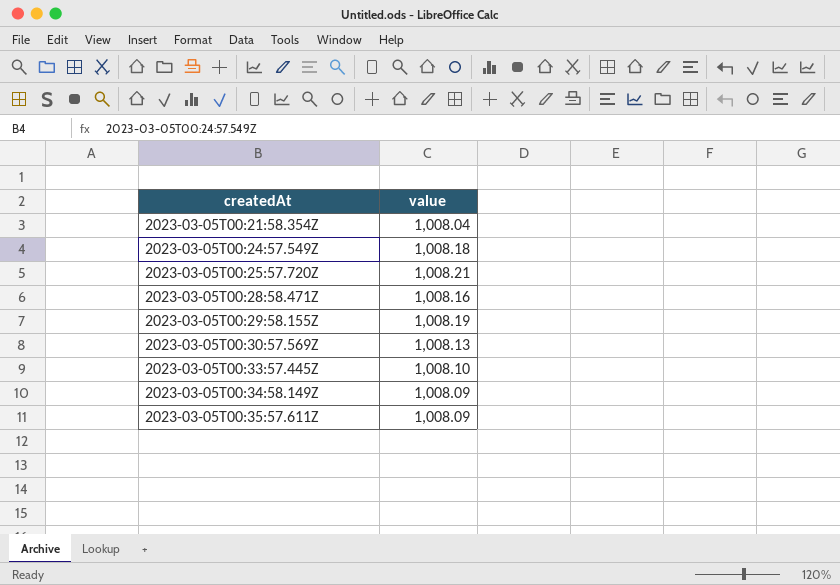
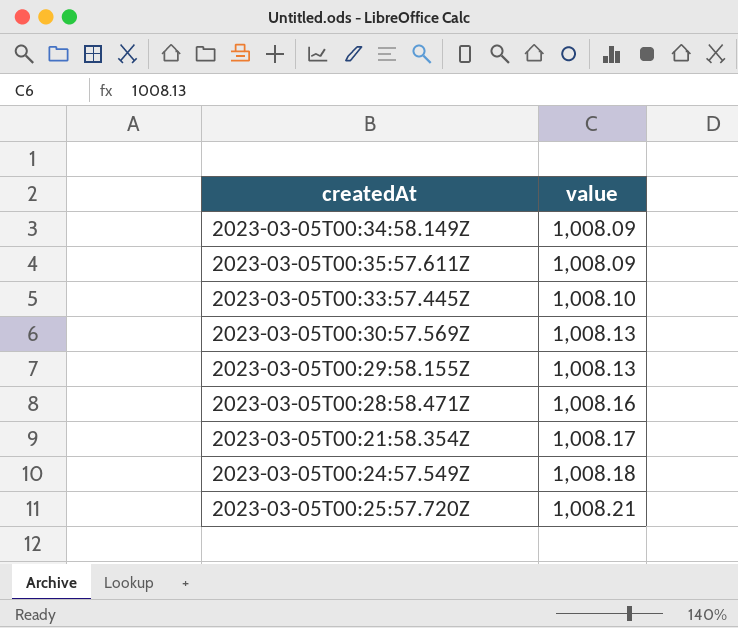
row order: createdAt ascending -> value ascending
2023-03-05T00:29:58.155Z | value: 1,008.19 -> 1,008.13
2023-03-05T00:21:58.354Z | value: 1,008.04 -> 1,008.17

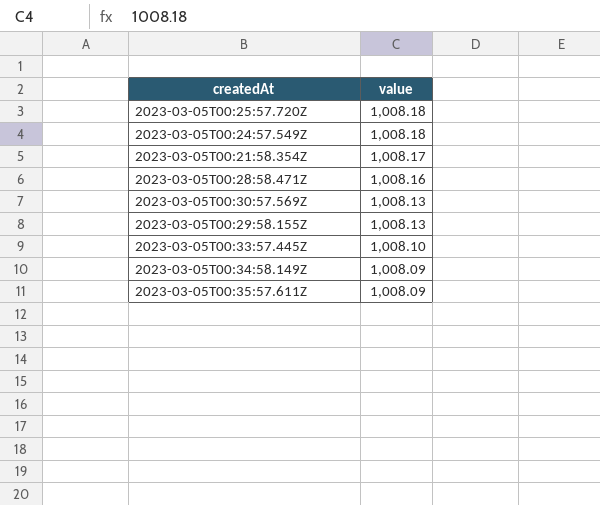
row order: value ascending -> value descending
2023-03-05T00:25:57.720Z | value: 1,008.21 -> 1,008.18

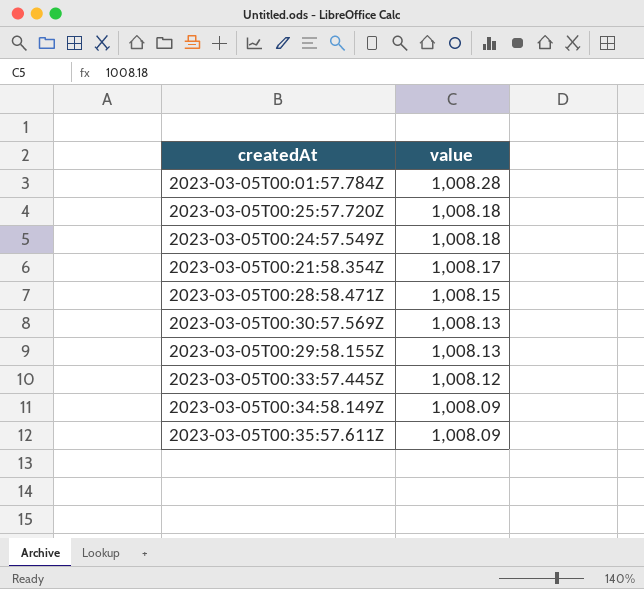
row 2023-03-05T00:01:57.784Z: none -> 1,008.28
2023-03-05T00:28:58.471Z | value: 1,008.16 -> 1,008.15
2023-03-05T00:33:57.445Z | value: 1,008.10 -> 1,008.12

